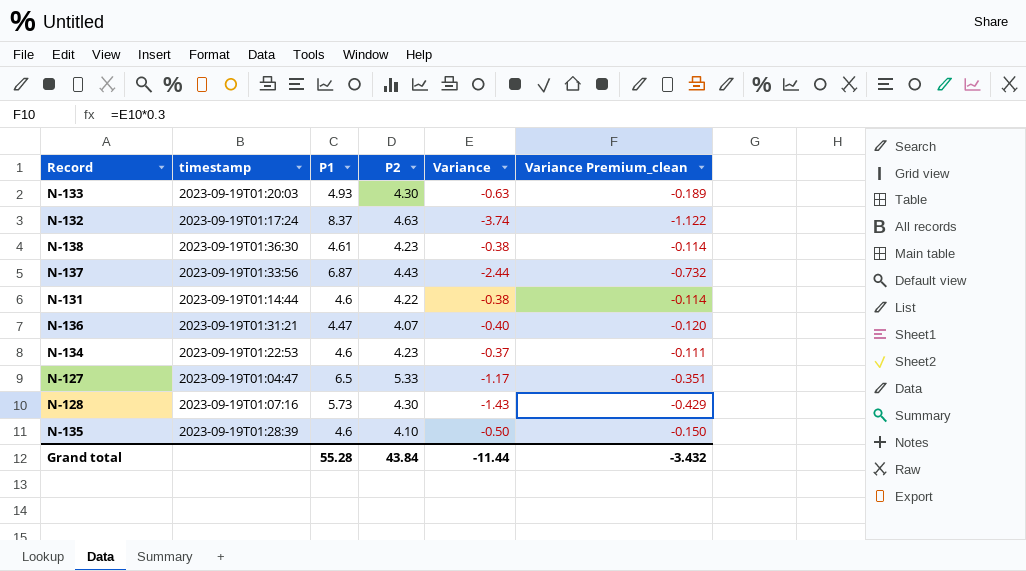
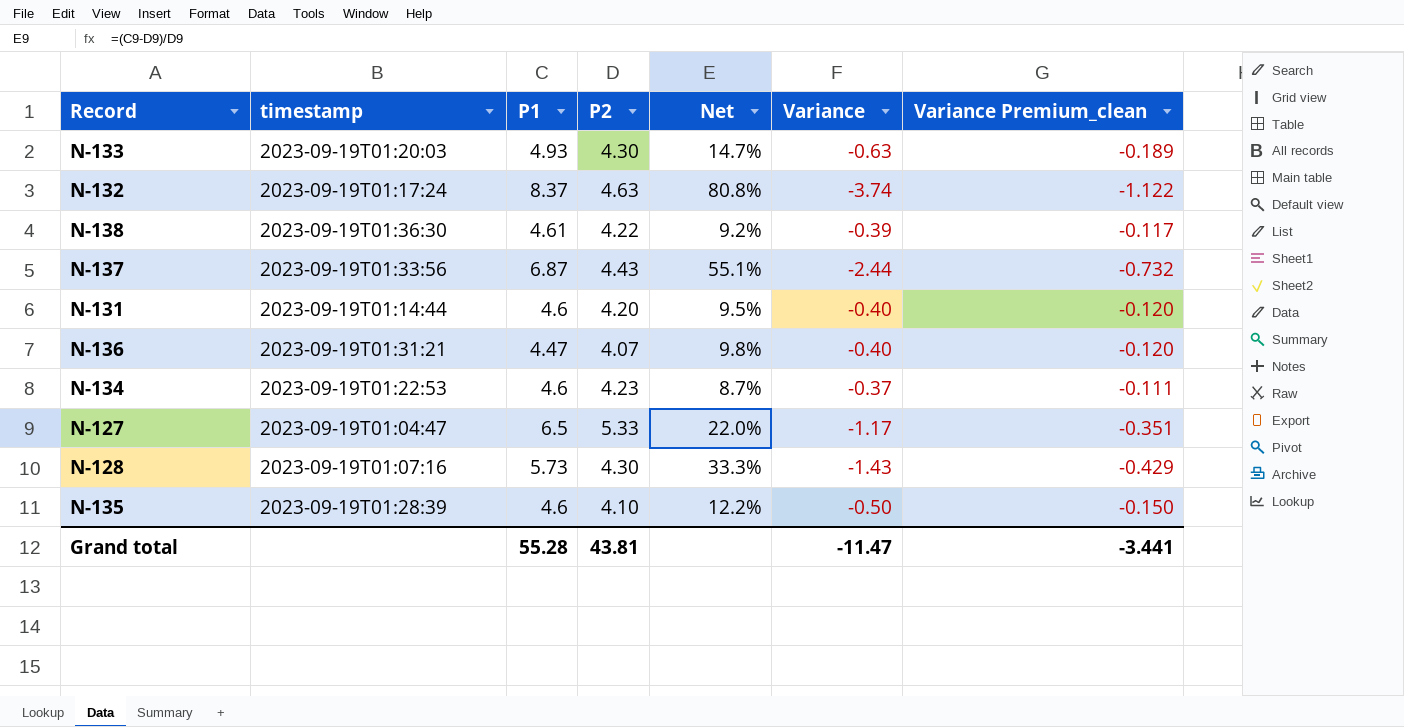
column Net | formula: none -> ([P1] - [P2]) / [P2]
N-138 | P2: 4.23 -> 4.22
N-138 | Variance: -0.38 -> -0.39
N-138 | Variance Premium_clean: -0.114 -> -0.117
N-131 | P2: 4.22 -> 4.20
N-131 | Variance: -0.38 -> -0.40
N-131 | Variance Premium_clean: -0.114 -> -0.120
Grand total | P2: 43.84 -> 43.81
Grand total | Variance: -11.44 -> -11.47
Grand total | Variance Premium_clean: -3.432 -> -3.441

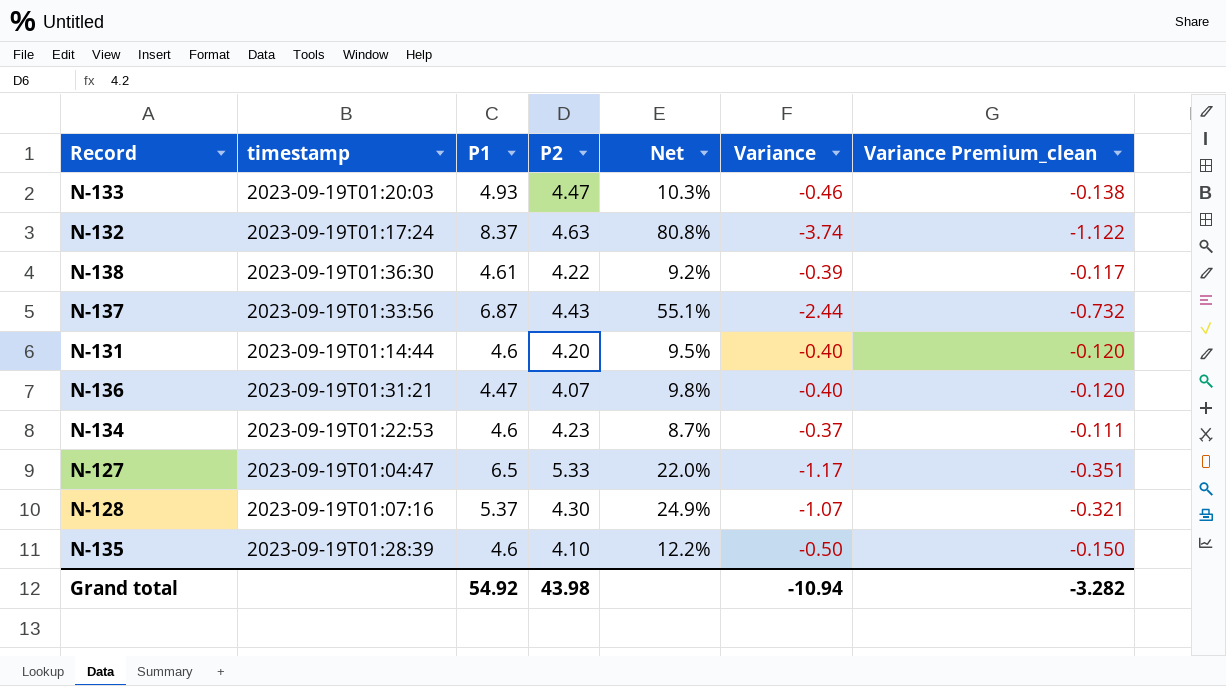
N-133 | P2: 4.30 -> 4.47
N-133 | Net: 14.7% -> 10.3%
N-133 | Variance: -0.63 -> -0.46
N-133 | Variance Premium_clean: -0.189 -> -0.138
N-128 | P1: 5.73 -> 5.37
N-128 | Net: 33.3% -> 24.9%
N-128 | Variance: -1.43 -> -1.07
N-128 | Variance Premium_clean: -0.429 -> -0.321
Grand total | P1: 55.28 -> 54.92
Grand total | P2: 43.81 -> 43.98
Grand total | Variance: -11.47 -> -10.94
Grand total | Variance Premium_clean: -3.441 -> -3.282

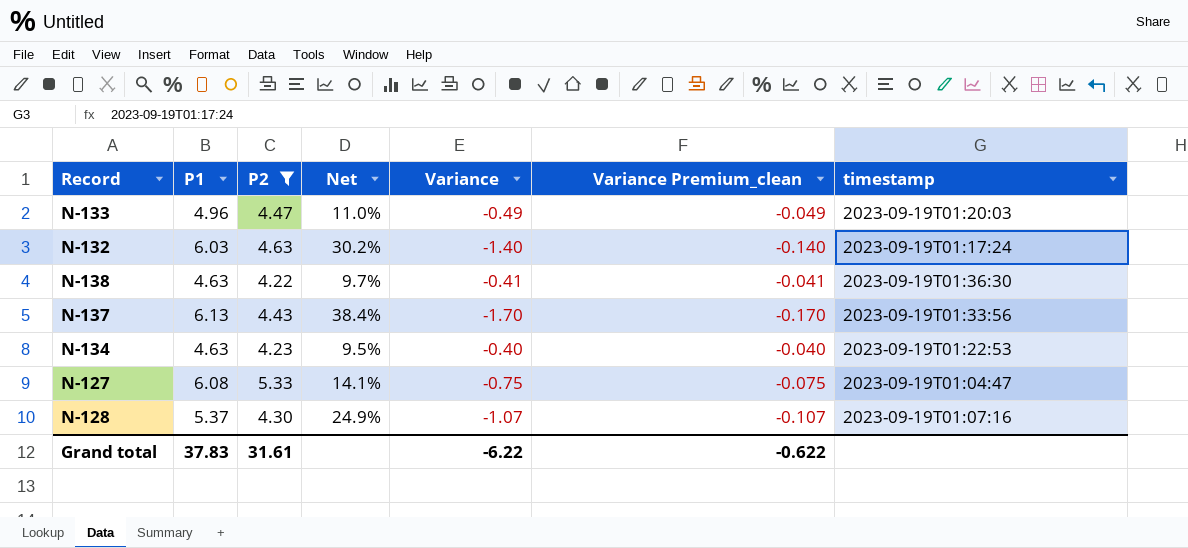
filter: none -> P2 >= 4.22
column Variance Premium_clean | formula: [Variance] * 0.3 -> [Variance] * 0.1
column timestamp | position: 2 -> 7
N-133 | P1: 4.93 -> 4.96
N-133 | Net: 10.3% -> 11.0%
N-133 | Variance: -0.46 -> -0.49
N-132 | P1: 8.37 -> 6.03
N-132 | Net: 80.8% -> 30.2%
N-132 | Variance: -3.74 -> -1.40
N-138 | P1: 4.61 -> 4.63
N-138 | Net: 9.2% -> 9.7%
N-138 | Variance: -0.39 -> -0.41
N-137 | P1: 6.87 -> 6.13
N-137 | Net: 55.1% -> 38.4%
N-137 | Variance: -2.44 -> -1.70
N-134 | P1: 4.6 -> 4.63
N-134 | Net: 8.7% -> 9.5%
N-134 | Variance: -0.37 -> -0.40
N-127 | P1: 6.5 -> 6.08
N-127 | Net: 22.0% -> 14.1%
N-127 | Variance: -1.17 -> -0.75
Grand total | P1: 54.92 -> 37.83
Grand total | P2: 43.98 -> 31.61
Grand total | Variance: -10.94 -> -6.22
Grand total | Variance Premium_clean: -3.282 -> -0.622

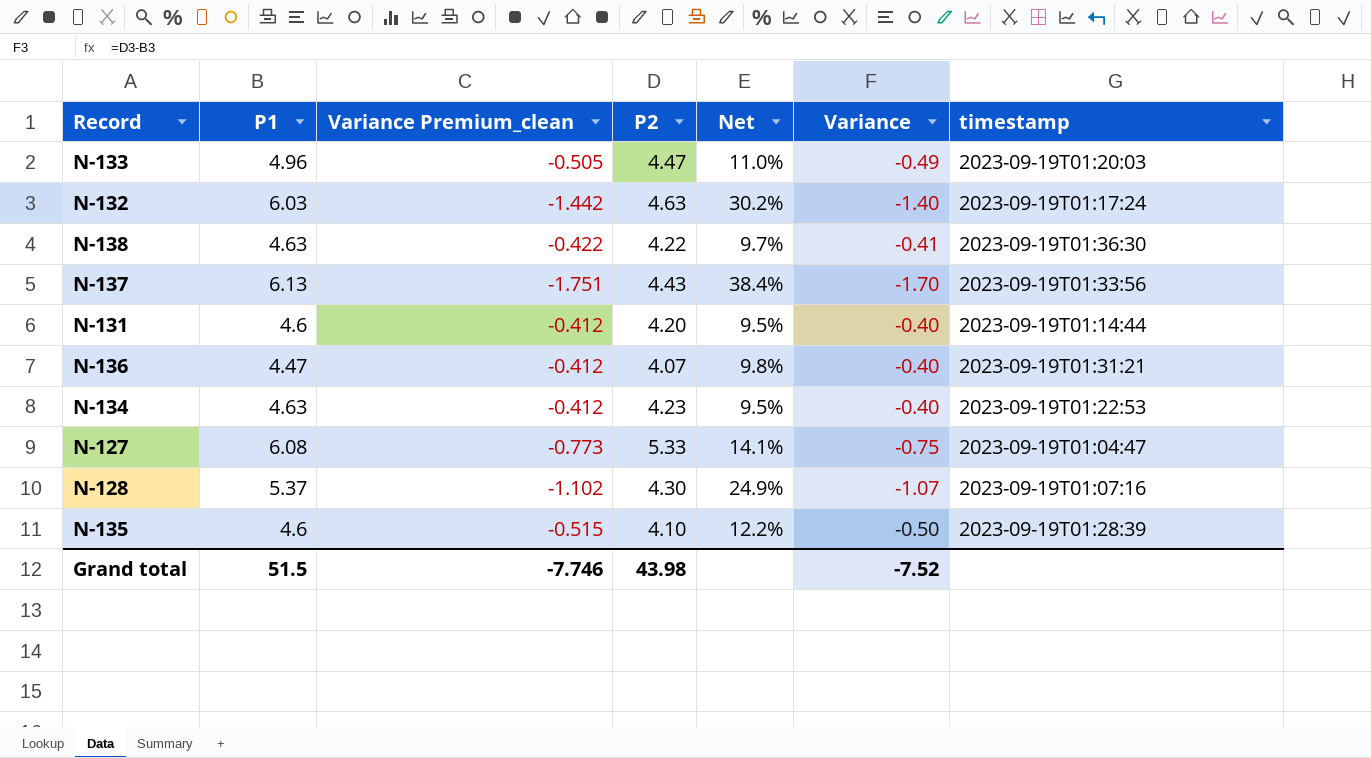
filter: P2 >= 4.22 -> none
column Variance Premium_clean | formula: [Variance] * 0.1 -> [Variance] * 1.03
column Variance Premium_clean | position: 6 -> 3
Grand total | P1: 37.83 -> 51.5
Grand total | Variance Premium_clean: -0.622 -> -7.746
Grand total | P2: 31.61 -> 43.98
Grand total | Variance: -6.22 -> -7.52

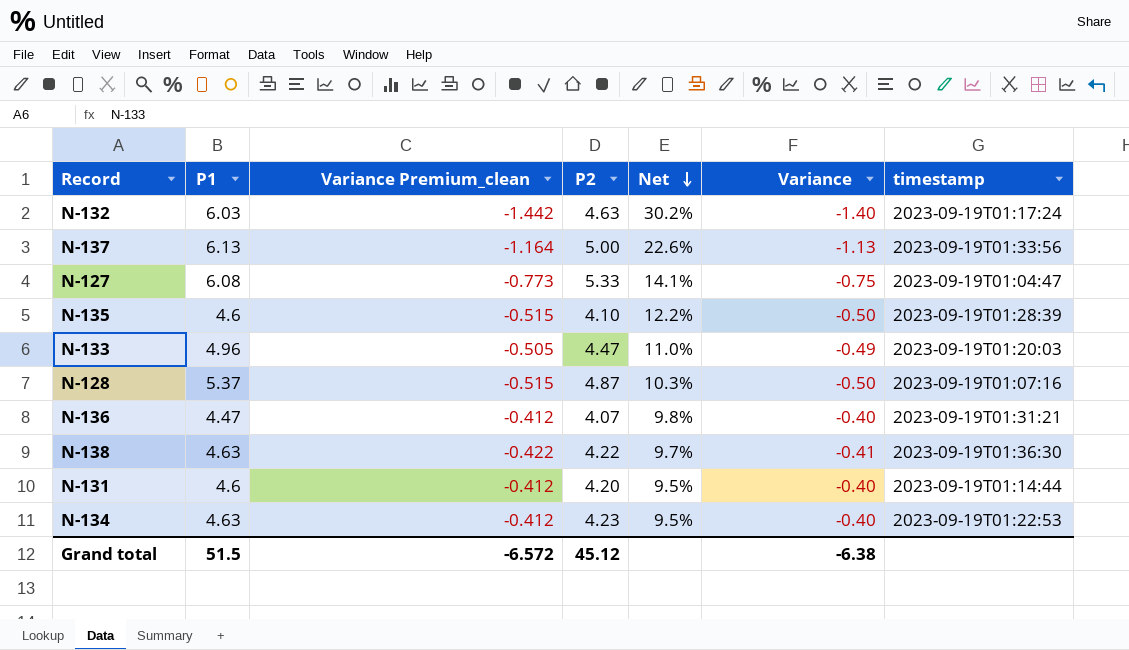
row order: none -> Net descending
N-137 | Variance Premium_clean: -1.751 -> -1.164
N-137 | P2: 4.43 -> 5.00
N-137 | Net: 38.4% -> 22.6%
N-137 | Variance: -1.70 -> -1.13
N-128 | Variance Premium_clean: -1.102 -> -0.515
N-128 | P2: 4.30 -> 4.87
N-128 | Net: 24.9% -> 10.3%
N-128 | Variance: -1.07 -> -0.50
Grand total | Variance Premium_clean: -7.746 -> -6.572
Grand total | P2: 43.98 -> 45.12
Grand total | Variance: -7.52 -> -6.38

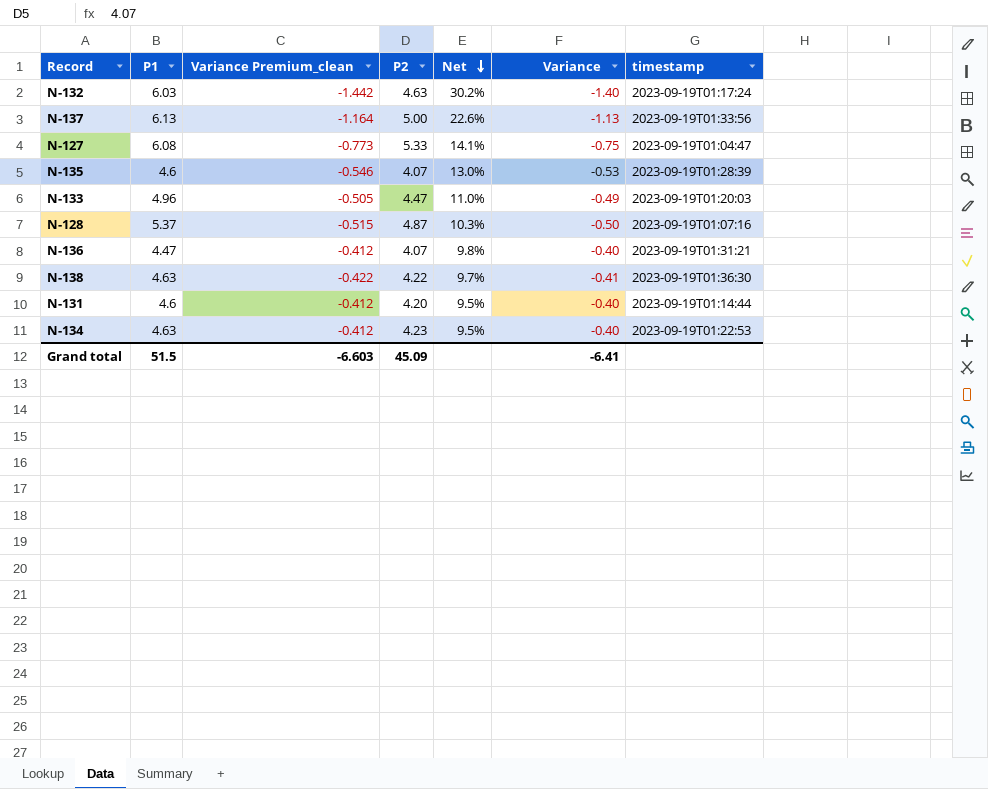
N-135 | Variance Premium_clean: -0.515 -> -0.546
N-135 | P2: 4.10 -> 4.07
N-135 | Net: 12.2% -> 13.0%
N-135 | Variance: -0.50 -> -0.53
Grand total | Variance Premium_clean: -6.572 -> -6.603
Grand total | P2: 45.12 -> 45.09
Grand total | Variance: -6.38 -> -6.41

